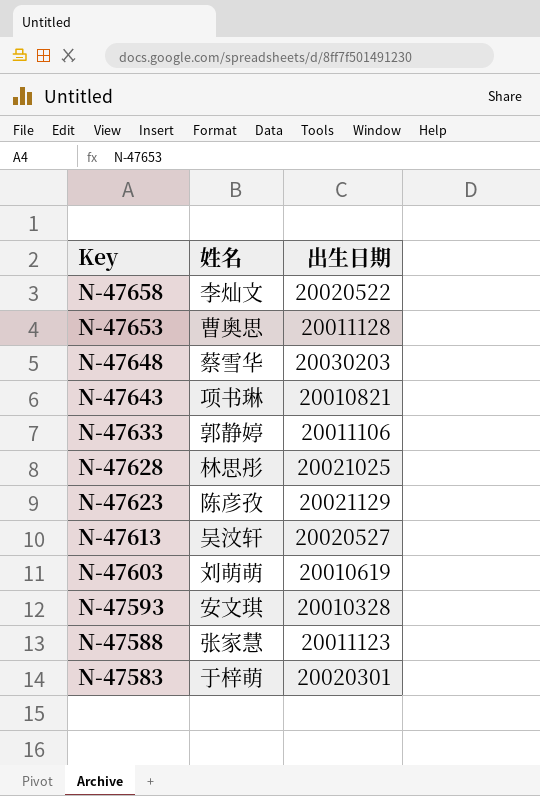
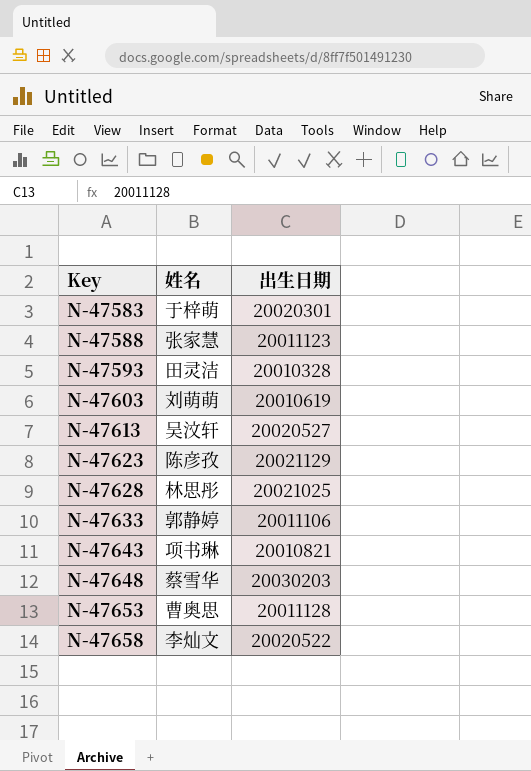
row order: Key descending -> Key ascending
N-47593 | 姓名: 安文琪 -> 田灵洁

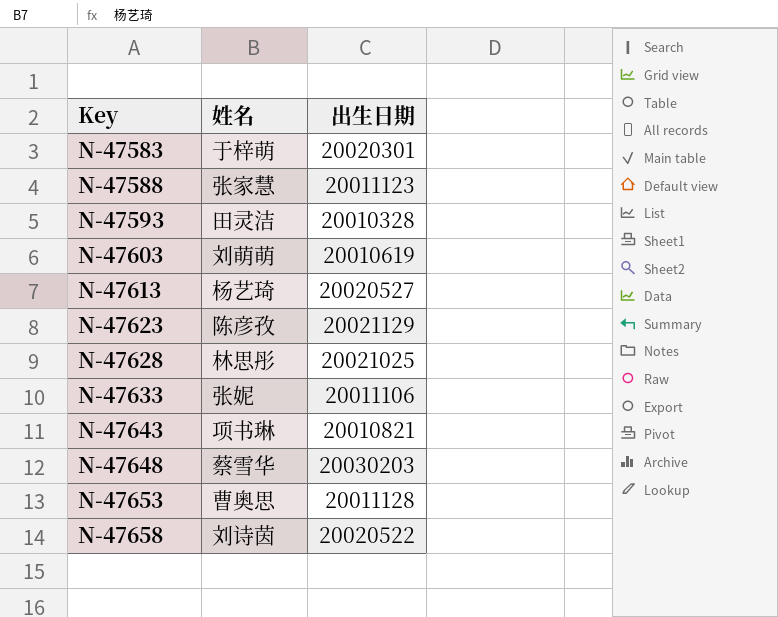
N-47613 | 姓名: 吴汶轩 -> 杨艺琦
N-47633 | 姓名: 郭静婷 -> 张妮
N-47658 | 姓名: 李灿文 -> 刘诗茵

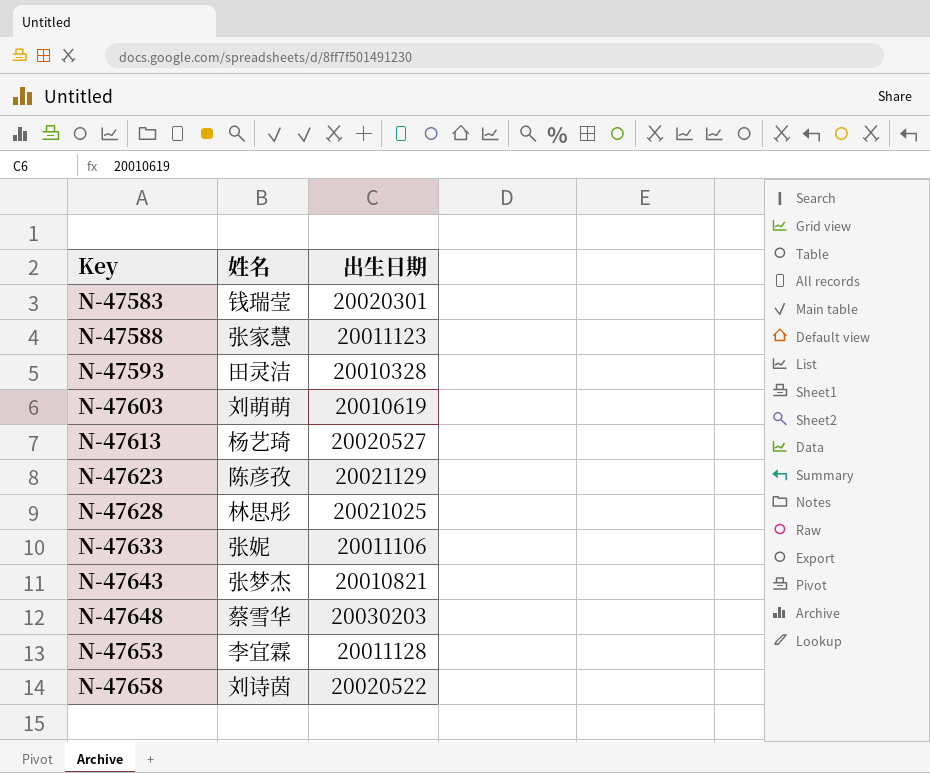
N-47583 | 姓名: 于梓萌 -> 钱瑞莹
N-47643 | 姓名: 项书琳 -> 张梦杰
N-47653 | 姓名: 曹奥思 -> 李宜霖

